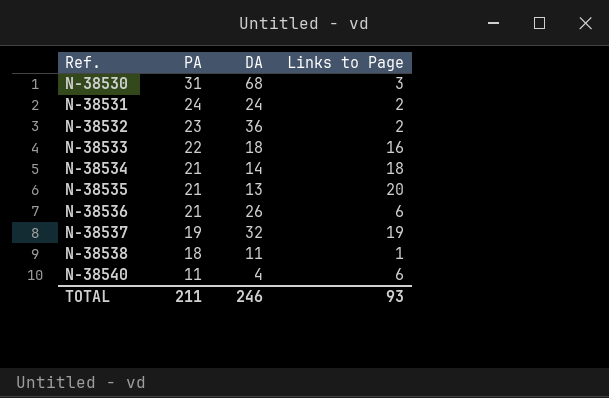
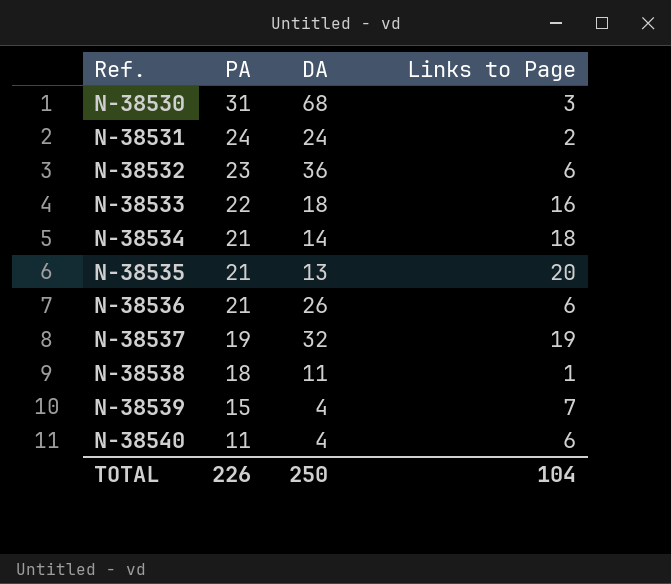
N-38532 | Links to Page: 2 -> 6
row N-38539: none -> 15 | 4 | 7
TOTAL | PA: 211 -> 226
TOTAL | DA: 246 -> 250
TOTAL | Links to Page: 93 -> 104

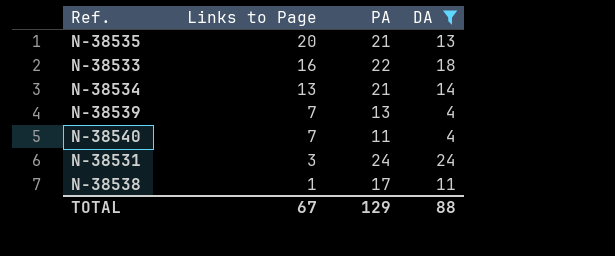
filter: none -> DA <= 24
row order: Ref. ascending -> Links to Page descending
column Links to Page | position: 4 -> 2
N-38534 | Links to Page: 18 -> 13
N-38539 | PA: 15 -> 13
N-38540 | Links to Page: 6 -> 7
N-38531 | Links to Page: 2 -> 3
N-38538 | PA: 18 -> 17
TOTAL | Links to Page: 104 -> 67
TOTAL | PA: 226 -> 129
TOTAL | DA: 250 -> 88

